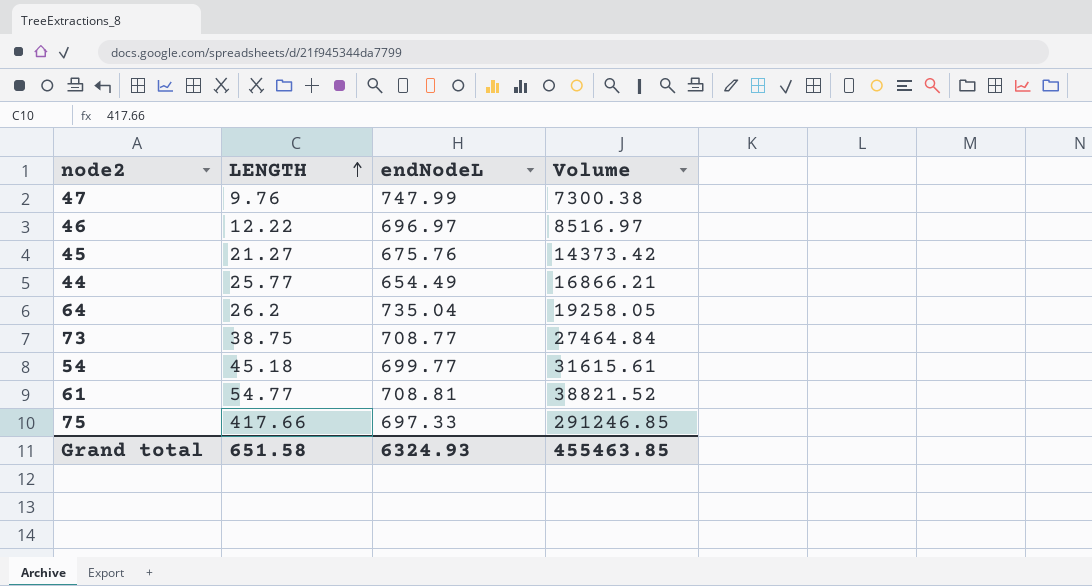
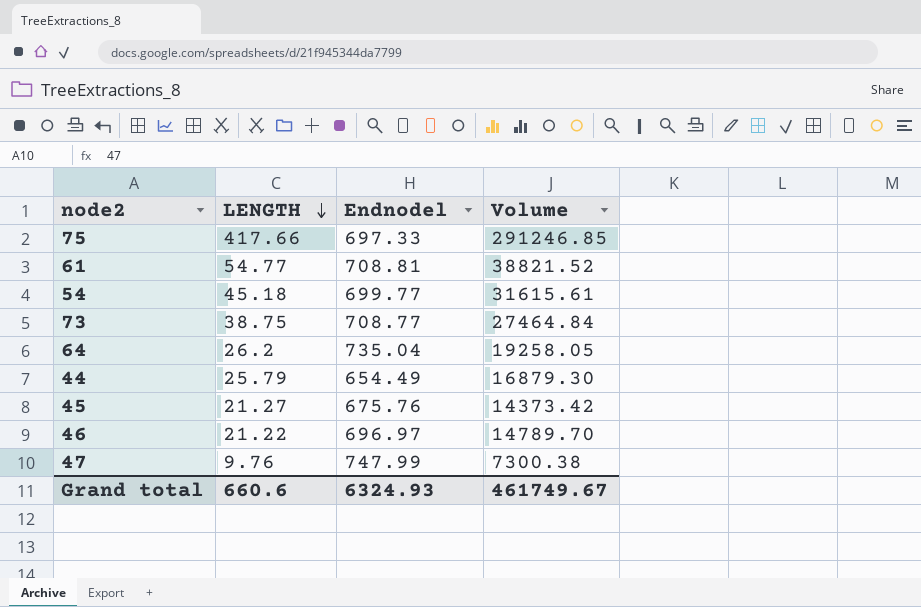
row order: LENGTH ascending -> LENGTH descending
column name: endNodeL -> Endnodel
44 | LENGTH: 25.77 -> 25.79
44 | Volume: 16866.21 -> 16879.30
46 | LENGTH: 12.22 -> 21.22
46 | Volume: 8516.97 -> 14789.70
Grand total | LENGTH: 651.58 -> 660.6
Grand total | Volume: 455463.85 -> 461749.67

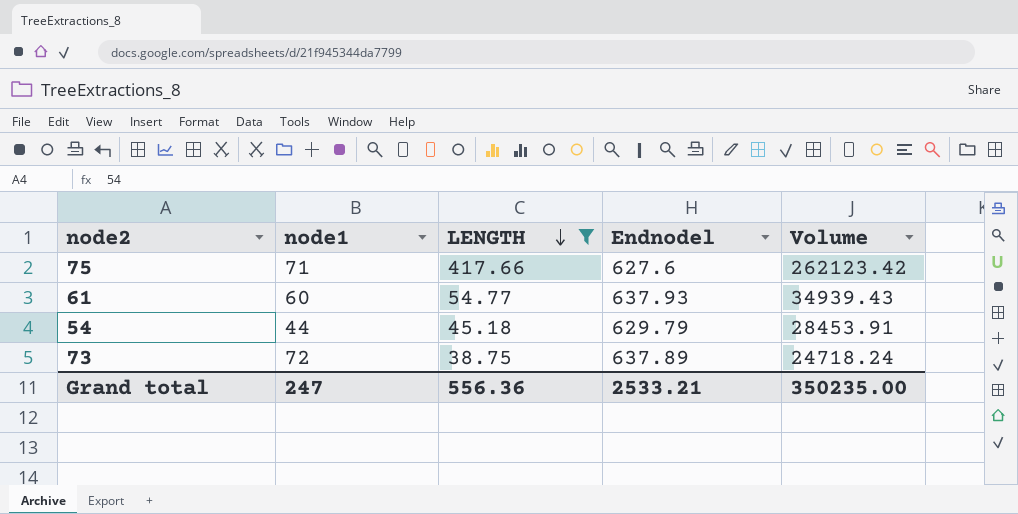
filter: none -> LENGTH >= 38.75
column node1 | position: none -> 2
75 | Endnodel: 697.33 -> 627.6
75 | Volume: 291246.85 -> 262123.42
61 | Endnodel: 708.81 -> 637.93
61 | Volume: 38821.52 -> 34939.43
54 | Endnodel: 699.77 -> 629.79
54 | Volume: 31615.61 -> 28453.91
73 | Endnodel: 708.77 -> 637.89
73 | Volume: 27464.84 -> 24718.24
Grand total | LENGTH: 660.6 -> 556.36
Grand total | Endnodel: 6324.93 -> 2533.21
Grand total | Volume: 461749.67 -> 350235.00

